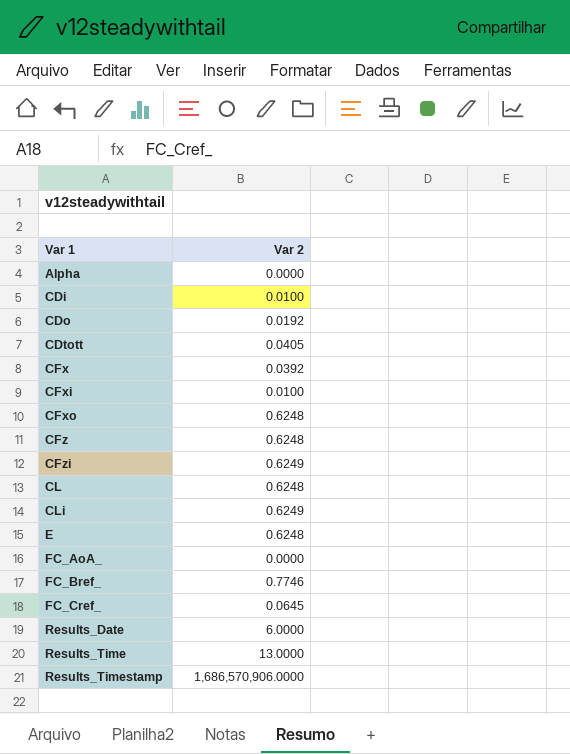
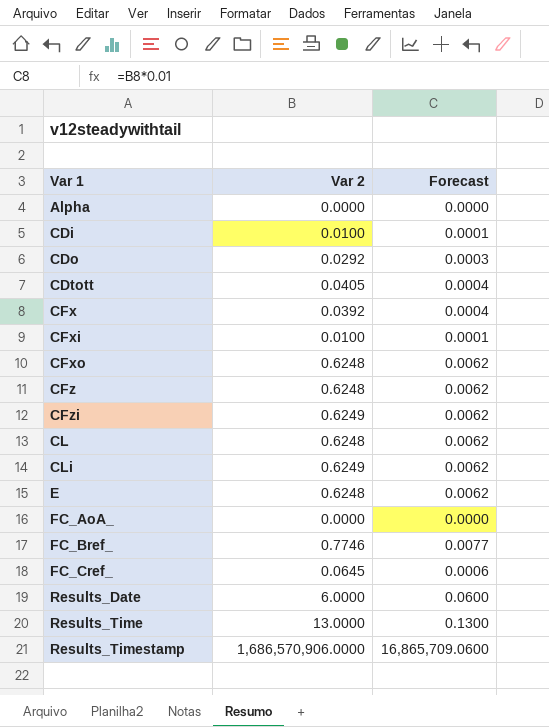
column Forecast | formula: none -> [Var 2] * 0.01
CDo | Var 2: 0.0192 -> 0.0292

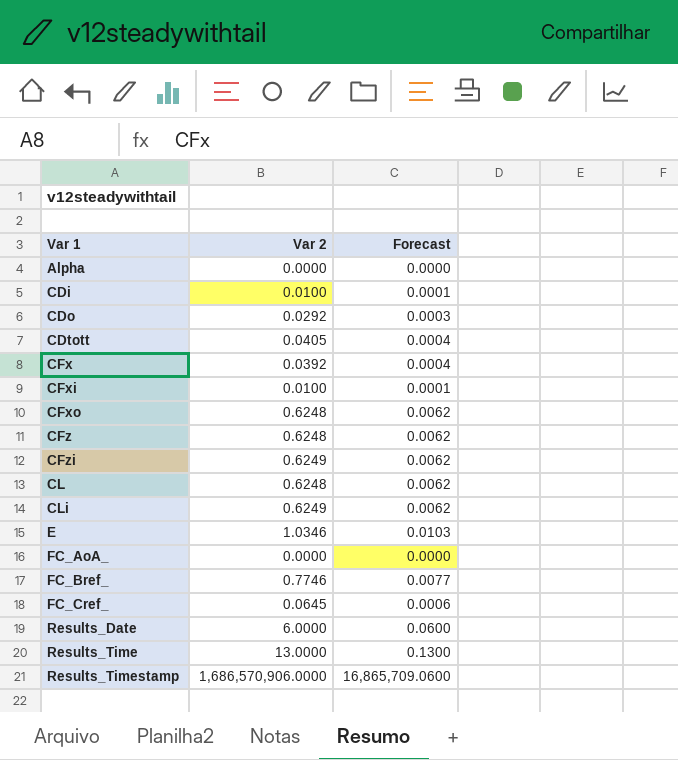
E | Var 2: 0.6248 -> 1.0346
E | Forecast: 0.0062 -> 0.0103

